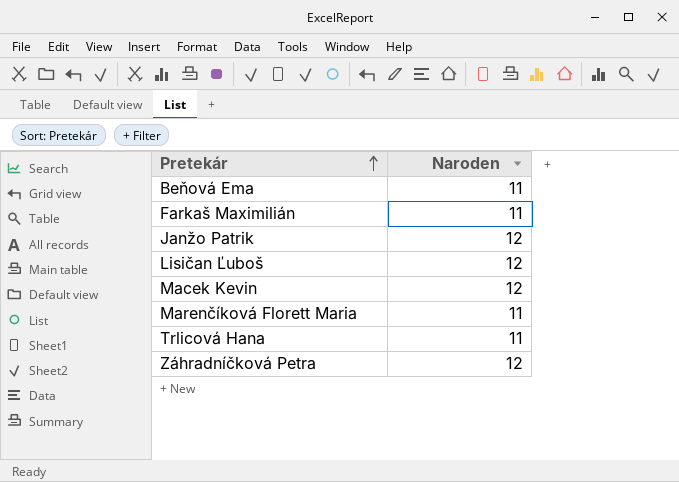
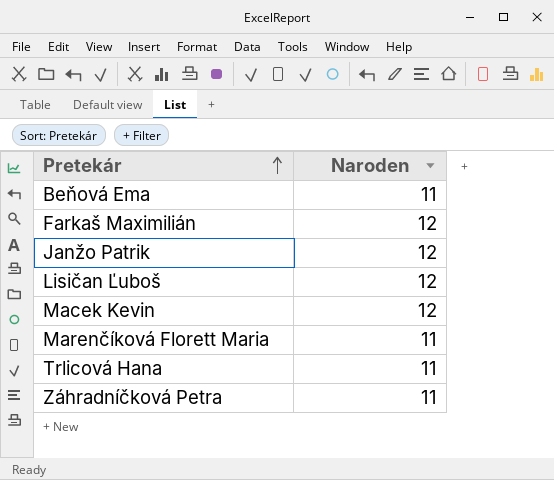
Farkaš Maximilián | Naroden: 11 -> 12
Záhradníčková Petra | Naroden: 12 -> 11

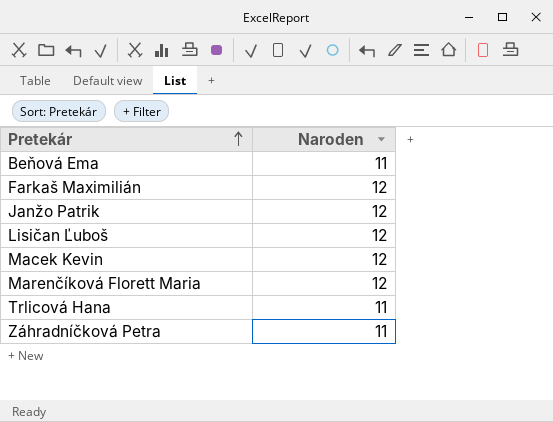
Marenčíková Florett Maria | Naroden: 11 -> 12

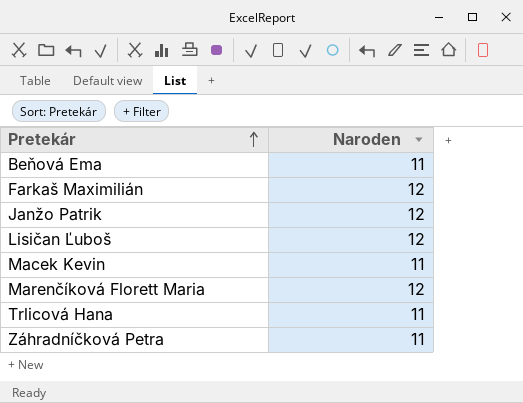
Macek Kevin | Naroden: 12 -> 11

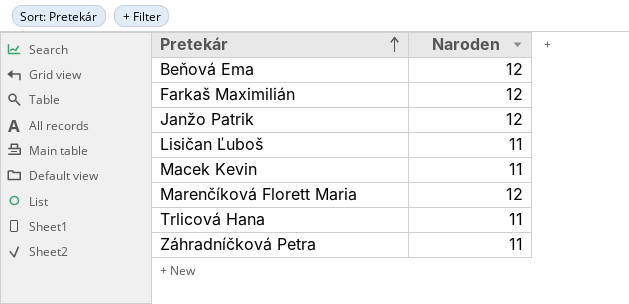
Beňová Ema | Naroden: 11 -> 12
Lisičan Ľuboš | Naroden: 12 -> 11

